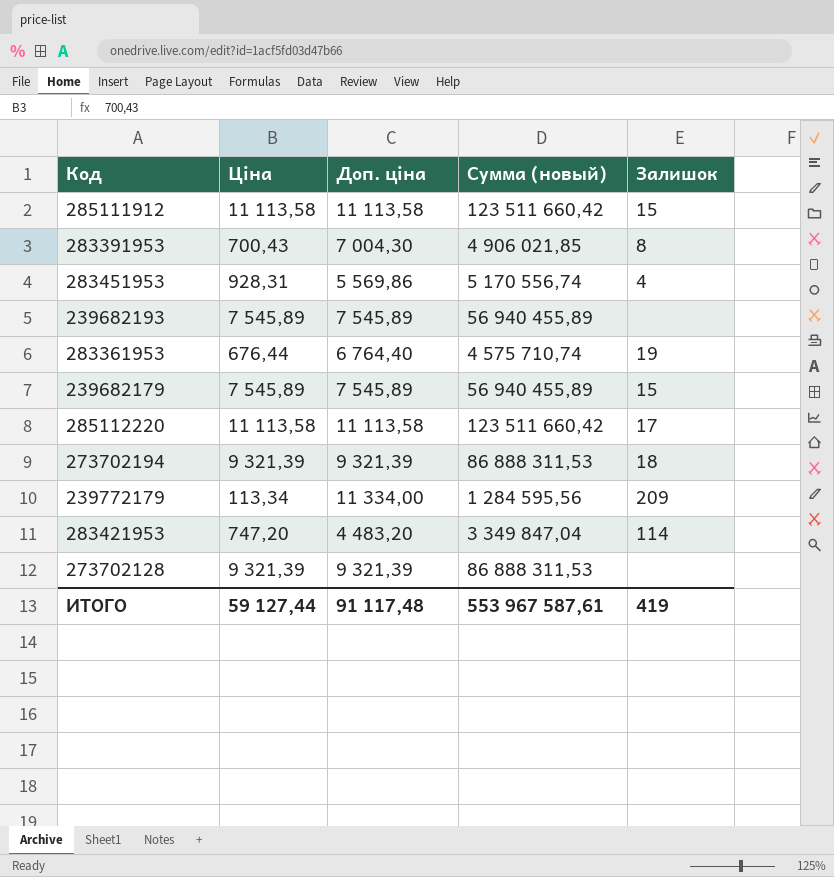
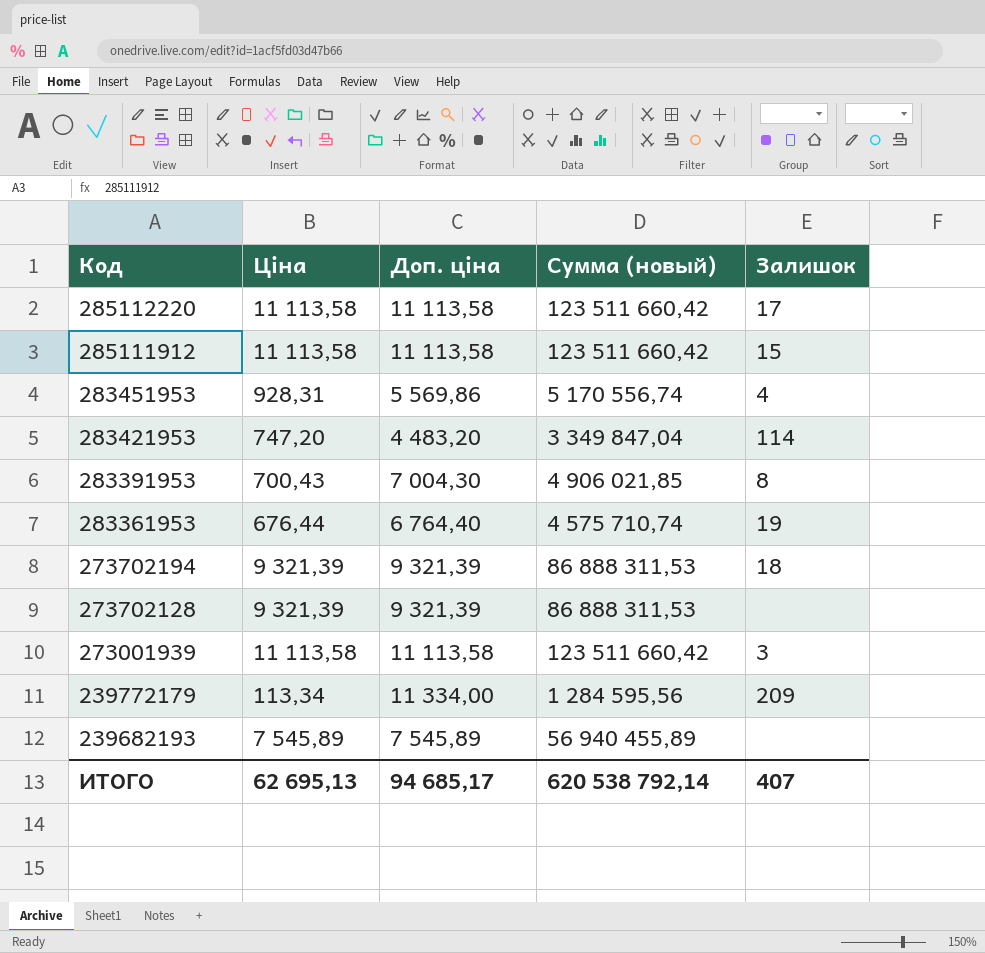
row order: none -> Код descending
row 239682179: 7 545,89 | 7 545,89 | 56 940 455,89 | 15 -> none
row 273001939: none -> 11 113,58 | 11 113,58 | 123 511 660,42 | 3
ИТОГО | Ціна: 59 127,44 -> 62 695,13
ИТОГО | Доп. ціна: 91 117,48 -> 94 685,17
ИТОГО | Сумма (новый): 553 967 587,61 -> 620 538 792,14
ИТОГО | Залишок: 419 -> 407

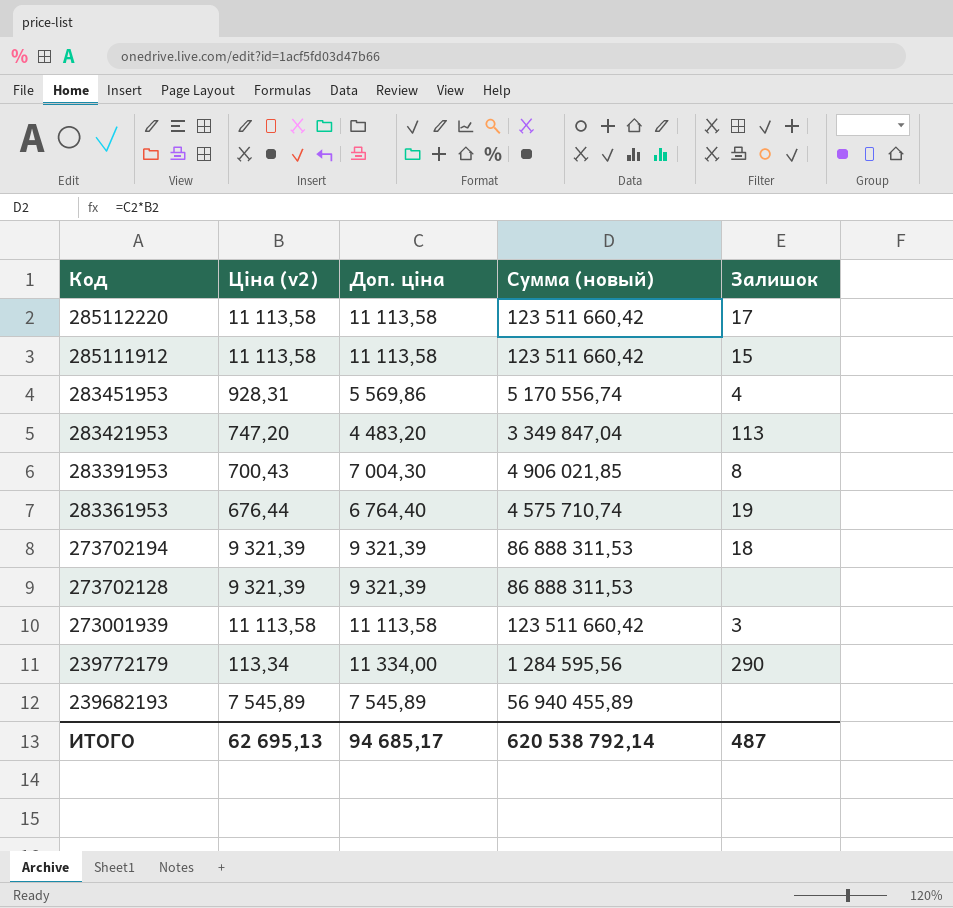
column name: Ціна -> Ціна (v2)
283421953 | Залишок: 114 -> 113
239772179 | Залишок: 209 -> 290
ИТОГО | Залишок: 407 -> 487

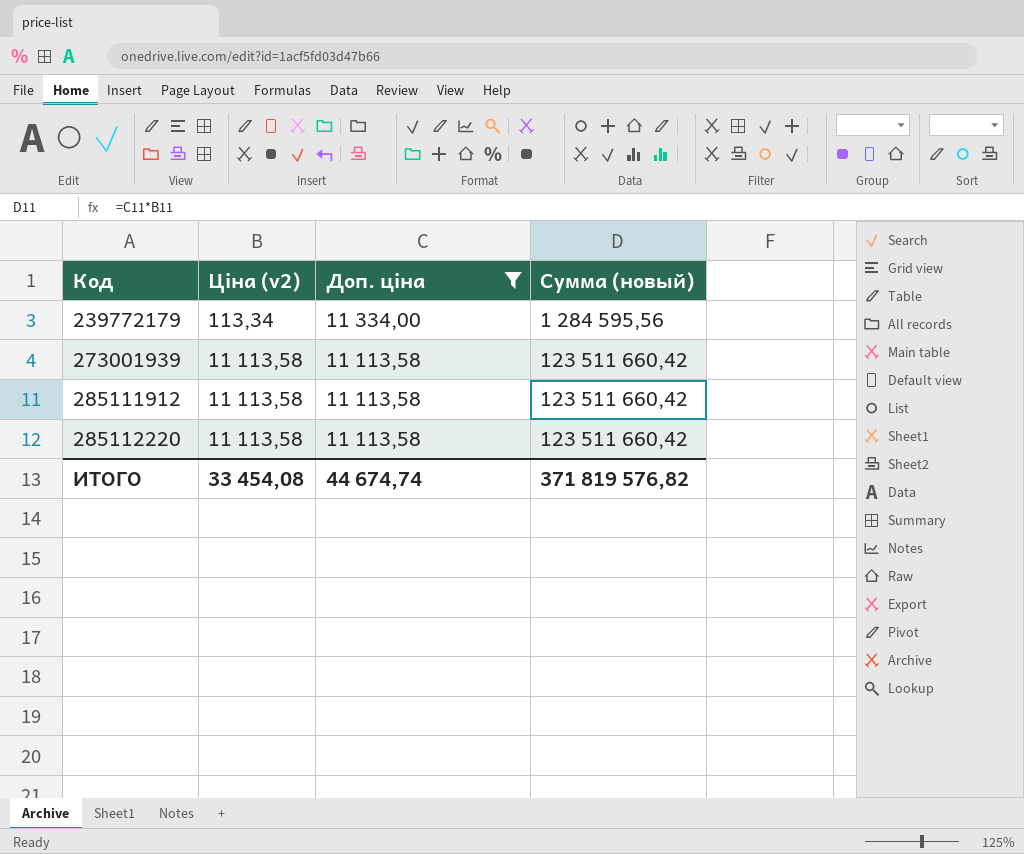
filter: none -> Доп. ціна >= 11 113,58
row order: Код descending -> Код ascending
column Залишок | position: 5 -> none
ИТОГО | Ціна (v2): 62 695,13 -> 33 454,08
ИТОГО | Доп. ціна: 94 685,17 -> 44 674,74
ИТОГО | Сумма (новый): 620 538 792,14 -> 371 819 576,82

